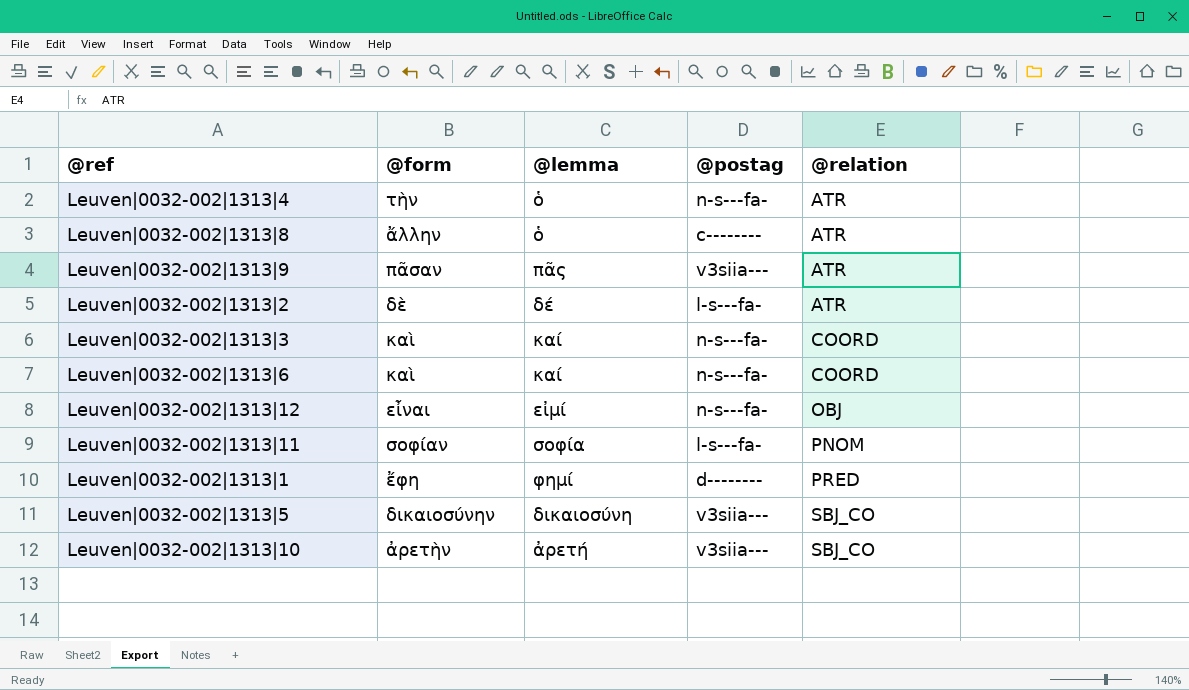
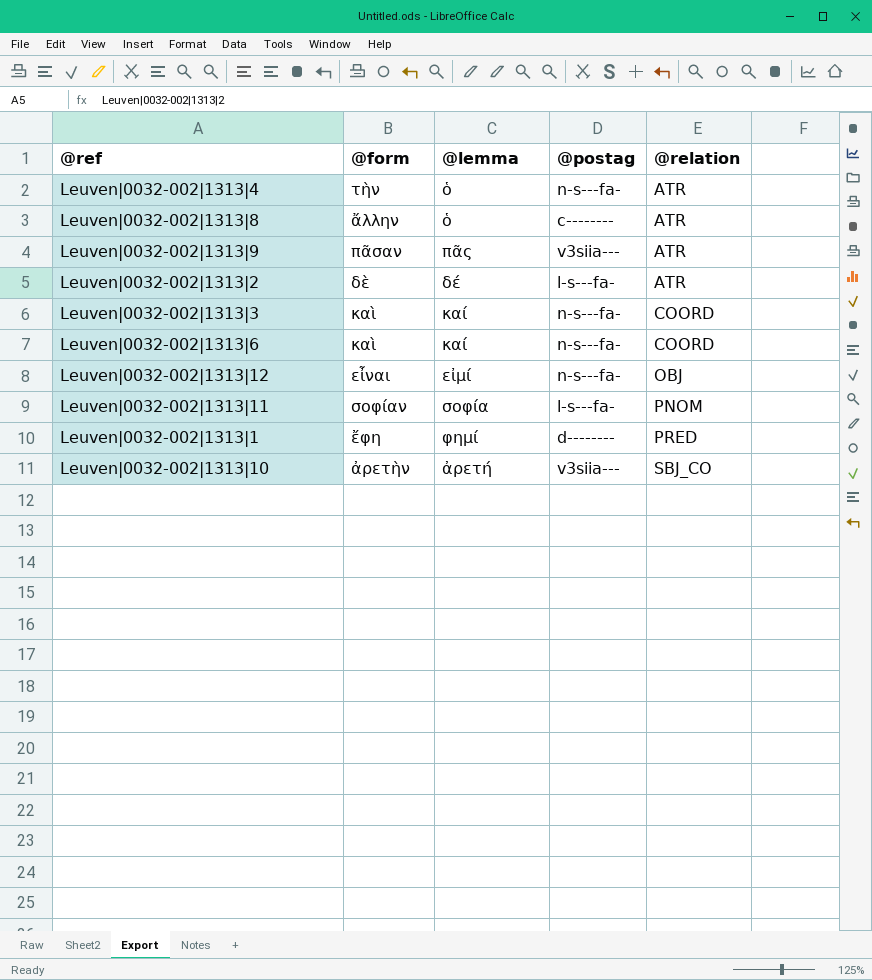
row Leuven|0032-002|1313|5: δικαιοσύνην | δικαιοσύνη | v3siia--- | SBJ_CO -> none

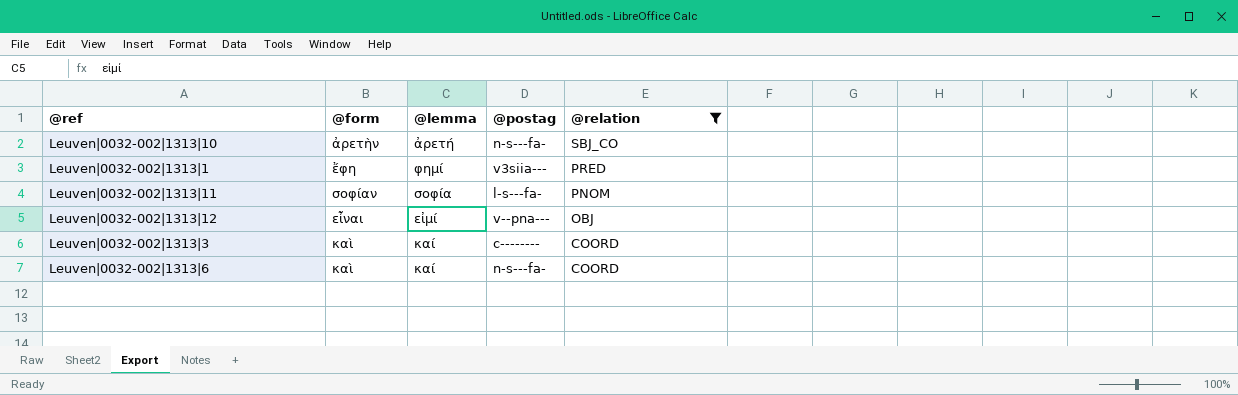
filter: none -> @relation != ATR
row order: @relation ascending -> @relation descending
Leuven|0032-002|1313|10 | @postag: v3siia--- -> n-s---fa-
Leuven|0032-002|1313|1 | @postag: d-------- -> v3siia---
Leuven|0032-002|1313|12 | @postag: n-s---fa- -> v--pna---
Leuven|0032-002|1313|3 | @postag: n-s---fa- -> c--------

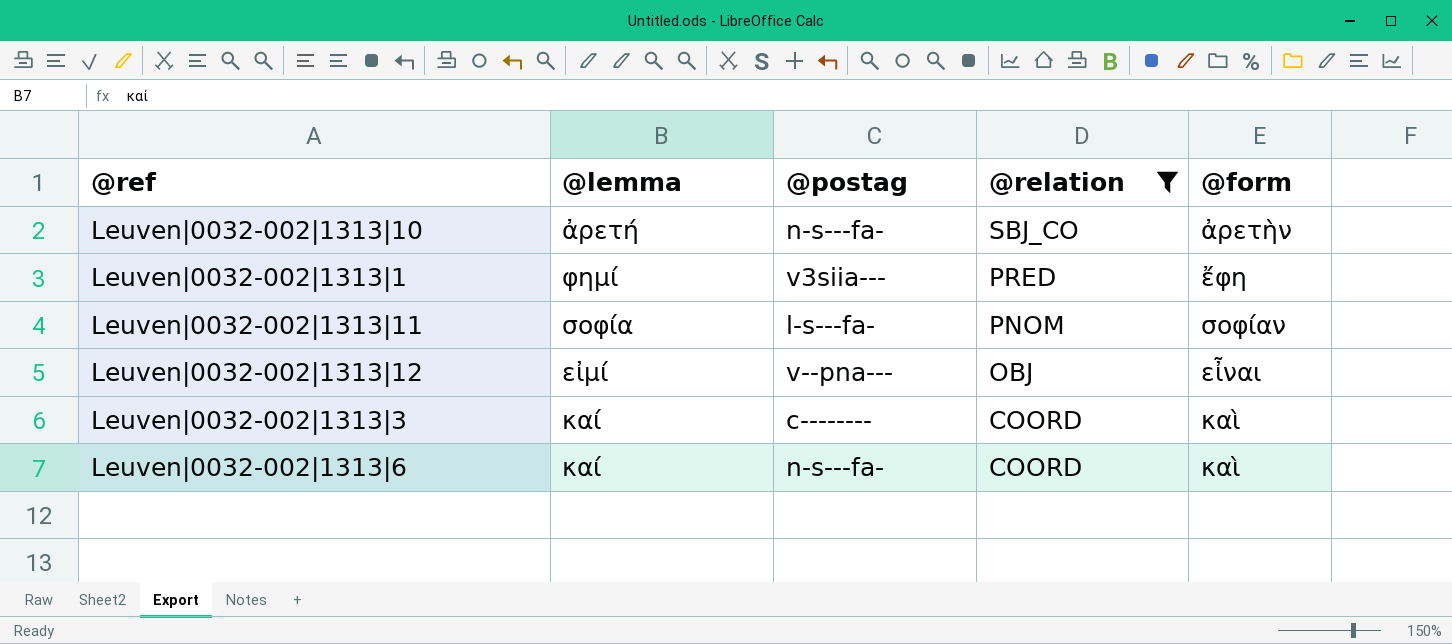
column @form | position: 2 -> 5

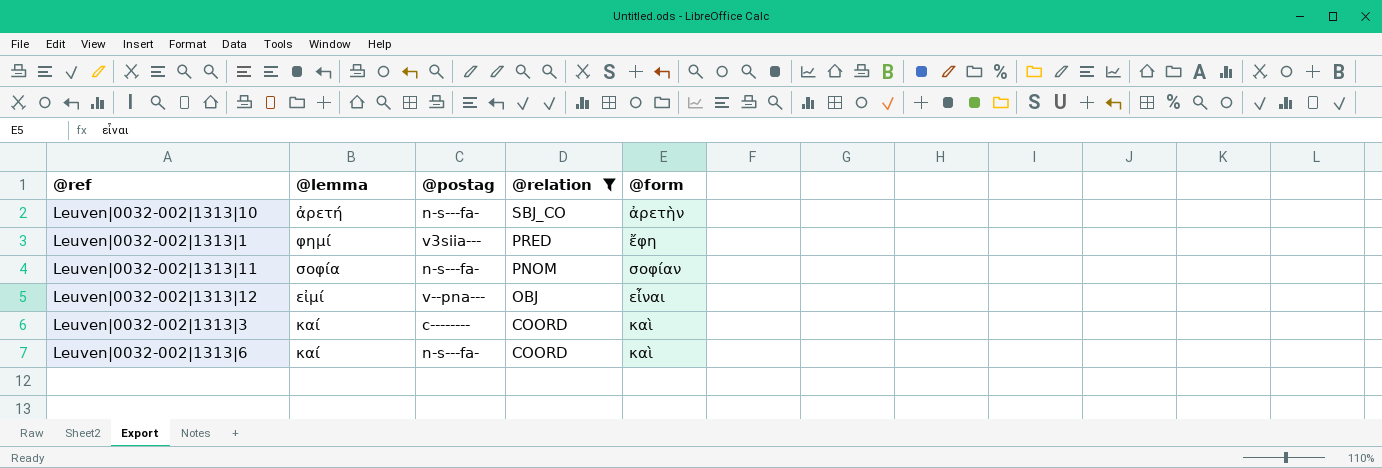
Leuven|0032-002|1313|11 | @postag: l-s---fa- -> n-s---fa-

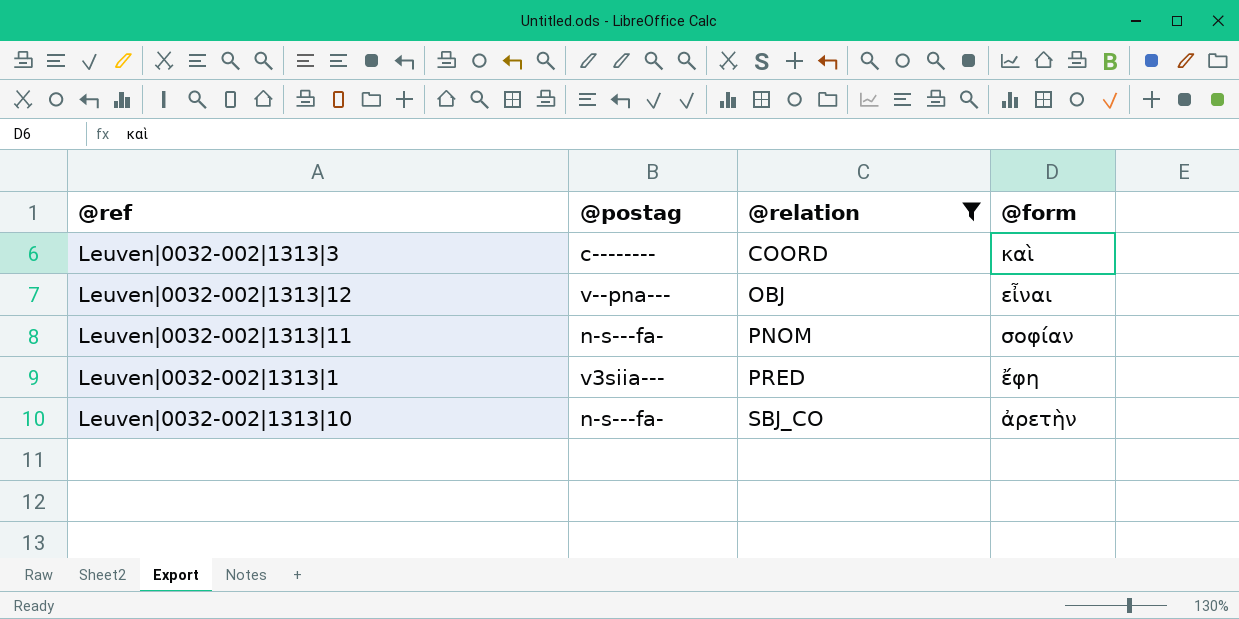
row order: @relation descending -> @relation ascending
column @lemma | position: 2 -> none
row Leuven|0032-002|1313|6: καί | n-s---fa- | COORD | καὶ -> none

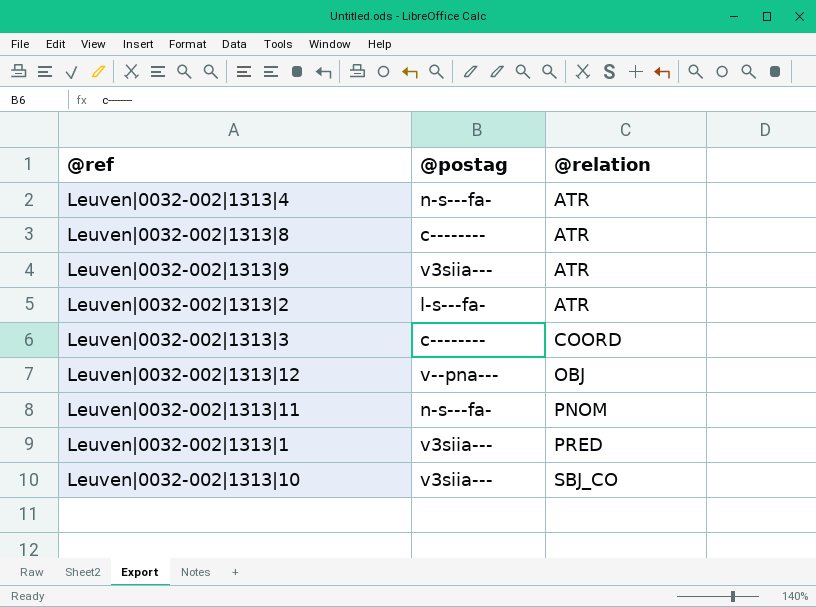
filter: @relation != ATR -> none
column @form | position: 4 -> none
Leuven|0032-002|1313|10 | @postag: n-s---fa- -> v3siia---

